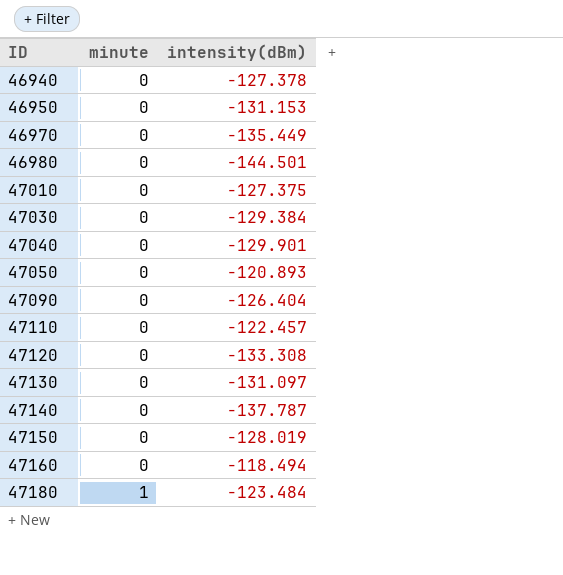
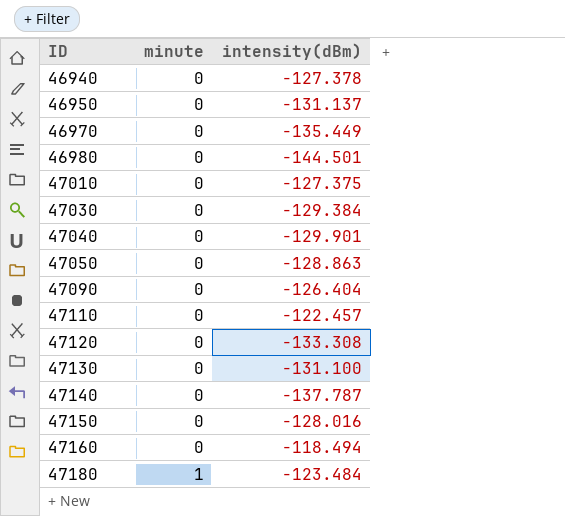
46950 | intensity(dBm): -131.153 -> -131.137
47050 | intensity(dBm): -120.893 -> -128.863
47130 | intensity(dBm): -131.097 -> -131.100
47150 | intensity(dBm): -128.019 -> -128.016

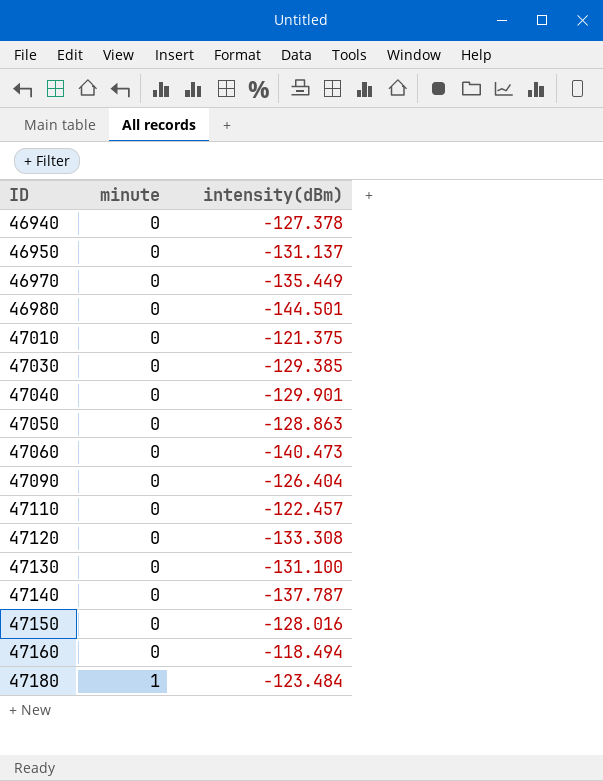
47010 | intensity(dBm): -127.375 -> -121.375
47030 | intensity(dBm): -129.384 -> -129.385
row 47060: none -> 0 | -140.473

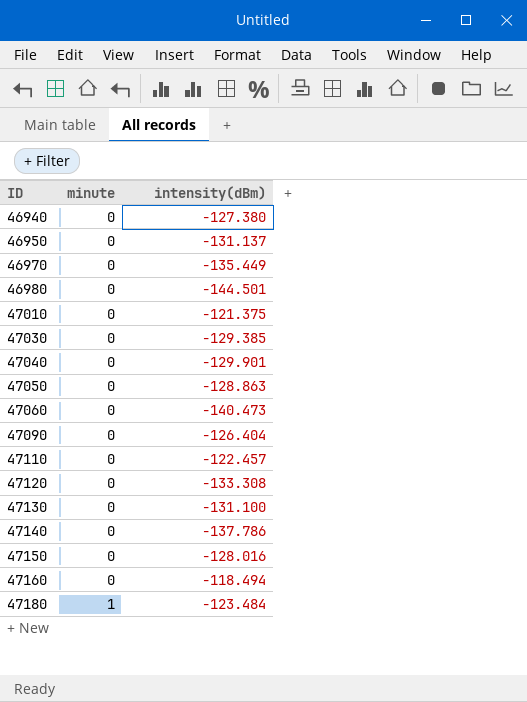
46940 | intensity(dBm): -127.378 -> -127.380
47140 | intensity(dBm): -137.787 -> -137.786

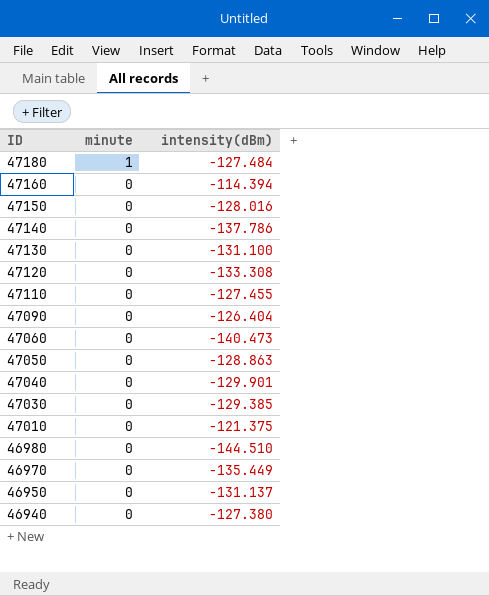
row order: ID ascending -> ID descending
47180 | intensity(dBm): -123.484 -> -127.484
47160 | intensity(dBm): -118.494 -> -114.394
47110 | intensity(dBm): -122.457 -> -127.455
46980 | intensity(dBm): -144.501 -> -144.510

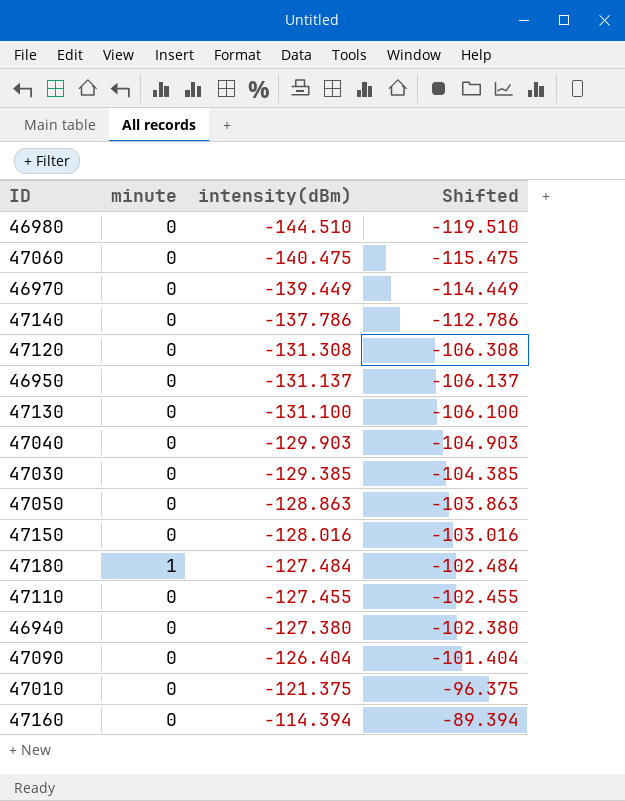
row order: ID descending -> intensity(dBm) ascending
column Shifted | formula: none -> [intensity(dBm)] + 25
47060 | intensity(dBm): -140.473 -> -140.475
46970 | intensity(dBm): -135.449 -> -139.449
47120 | intensity(dBm): -133.308 -> -131.308
47040 | intensity(dBm): -129.901 -> -129.903

